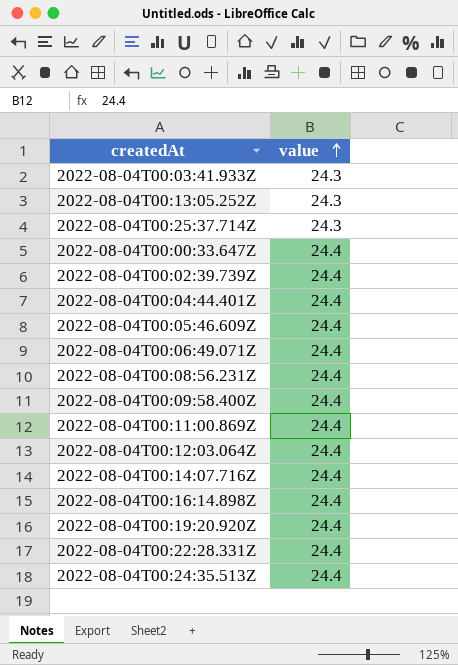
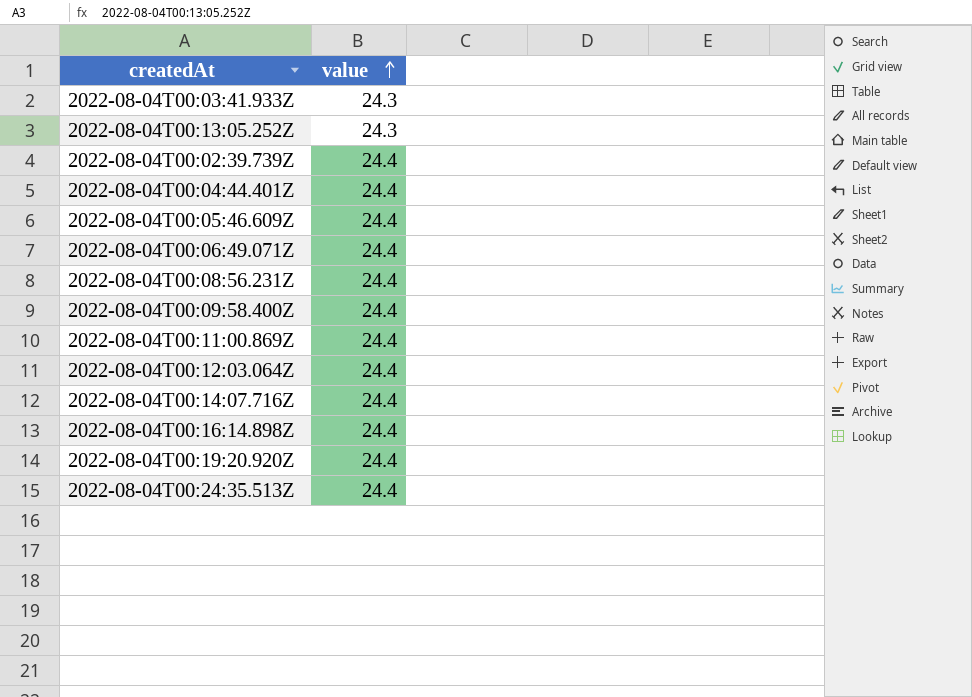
row 2022-08-04T00:25:37.714Z: 24.3 -> none
row 2022-08-04T00:00:33.647Z: 24.4 -> none
row 2022-08-04T00:22:28.331Z: 24.4 -> none

